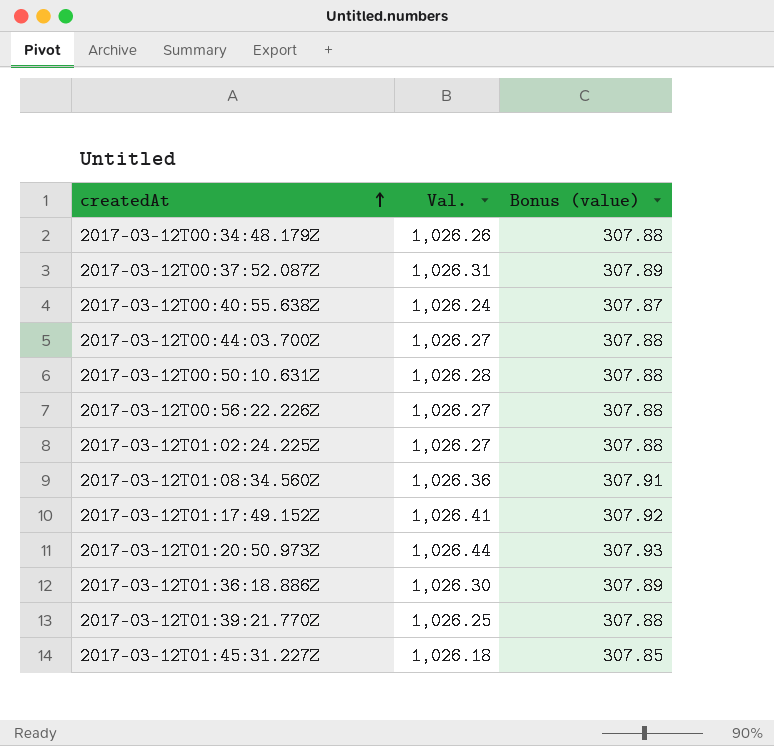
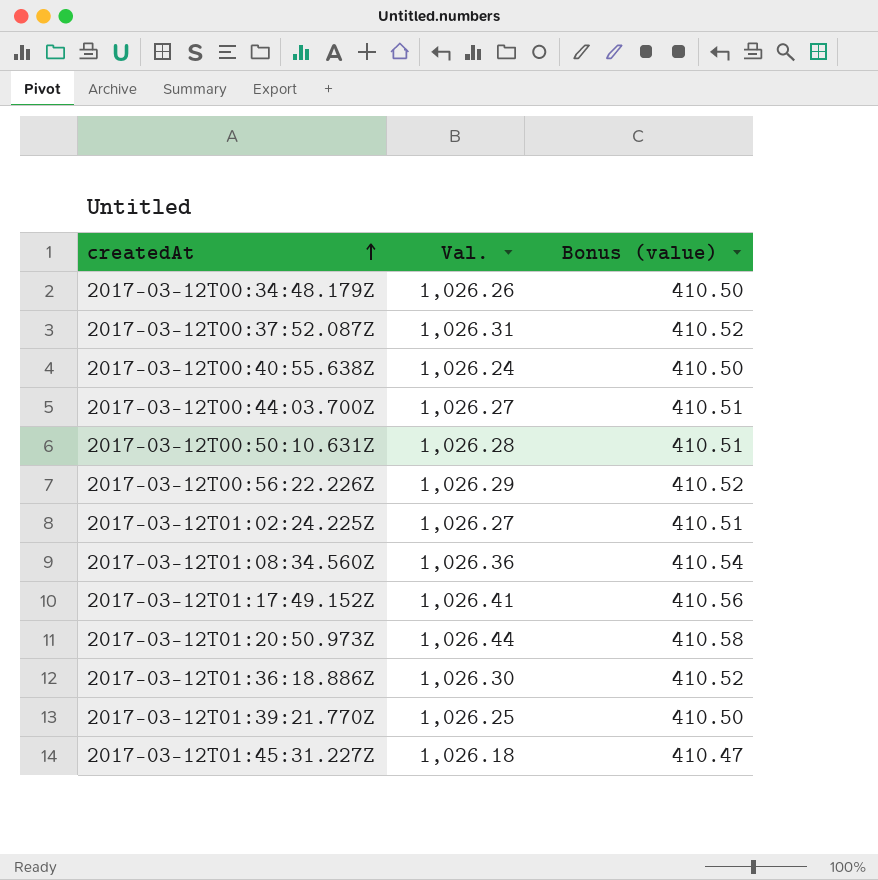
column Bonus (value) | formula: [Val.] * 0.3 -> [Val.] * 0.4
2017-03-12T00:56:22.226Z | Val.: 1,026.27 -> 1,026.29

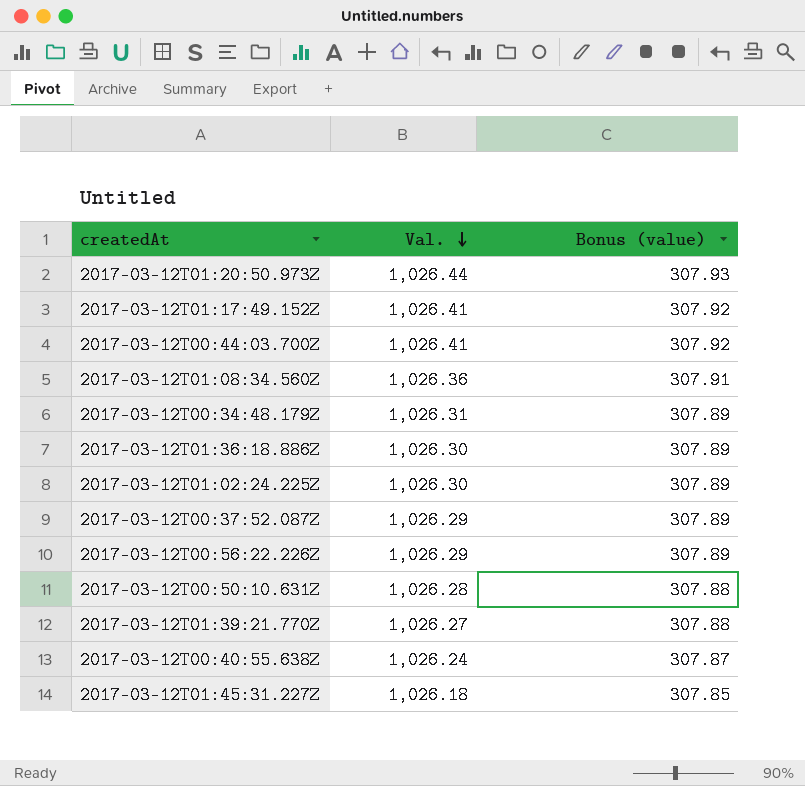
row order: createdAt ascending -> Val. descending
column Bonus (value) | formula: [Val.] * 0.4 -> [Val.] * 0.3
2017-03-12T00:44:03.700Z | Val.: 1,026.27 -> 1,026.41
2017-03-12T00:34:48.179Z | Val.: 1,026.26 -> 1,026.31
2017-03-12T01:02:24.225Z | Val.: 1,026.27 -> 1,026.30
2017-03-12T00:37:52.087Z | Val.: 1,026.31 -> 1,026.29
2017-03-12T01:39:21.770Z | Val.: 1,026.25 -> 1,026.27

